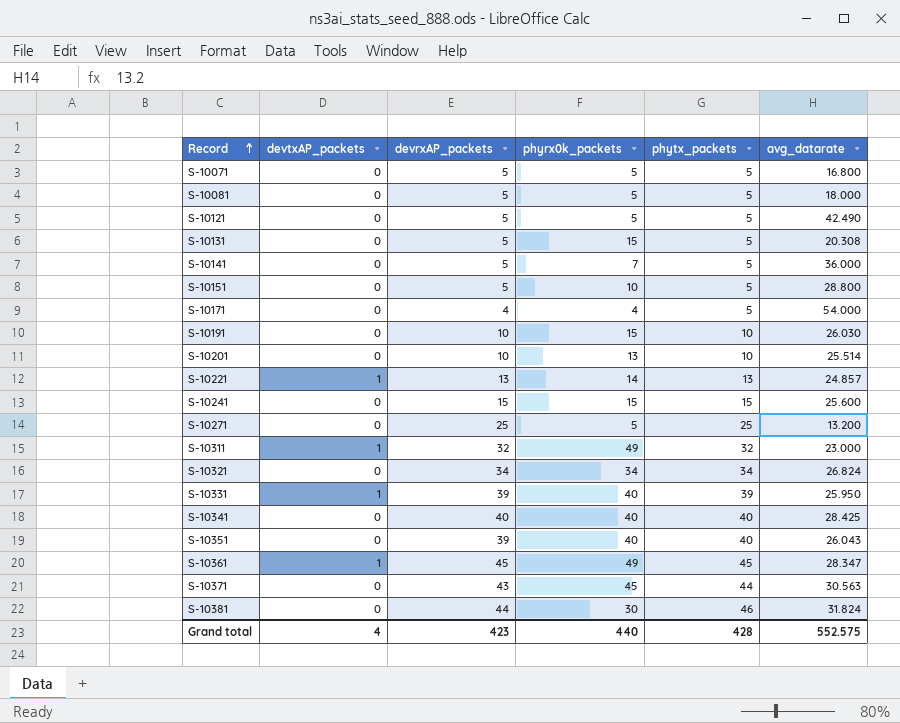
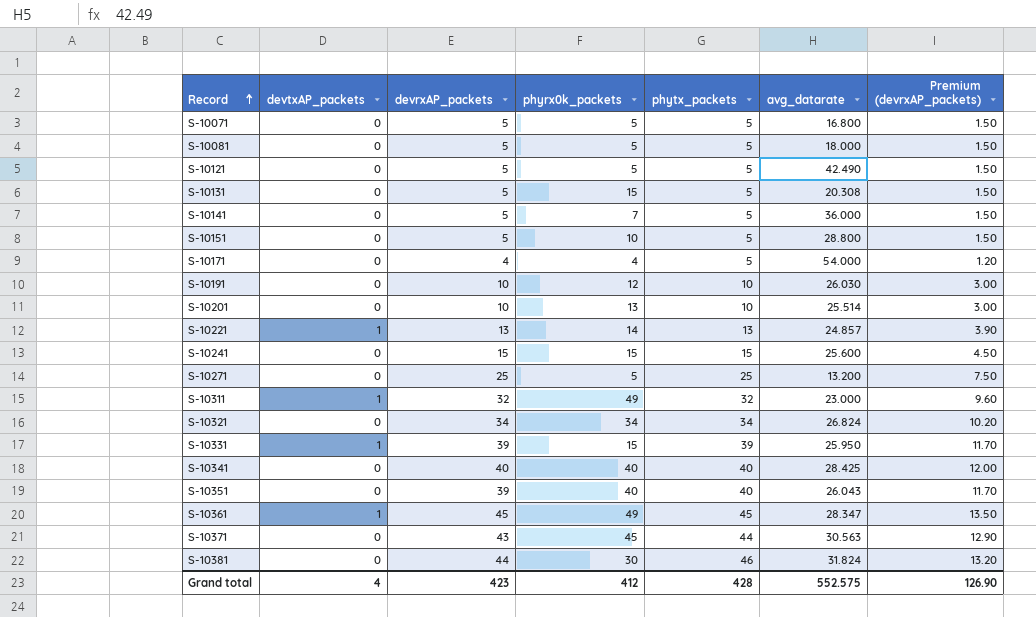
column Premium (devrxAP_packets) | formula: none -> [devrxAP_packets] * 0.3
S-10191 | phyrx0k_packets: 15 -> 12
S-10331 | phyrx0k_packets: 40 -> 15
Grand total | phyrx0k_packets: 440 -> 412

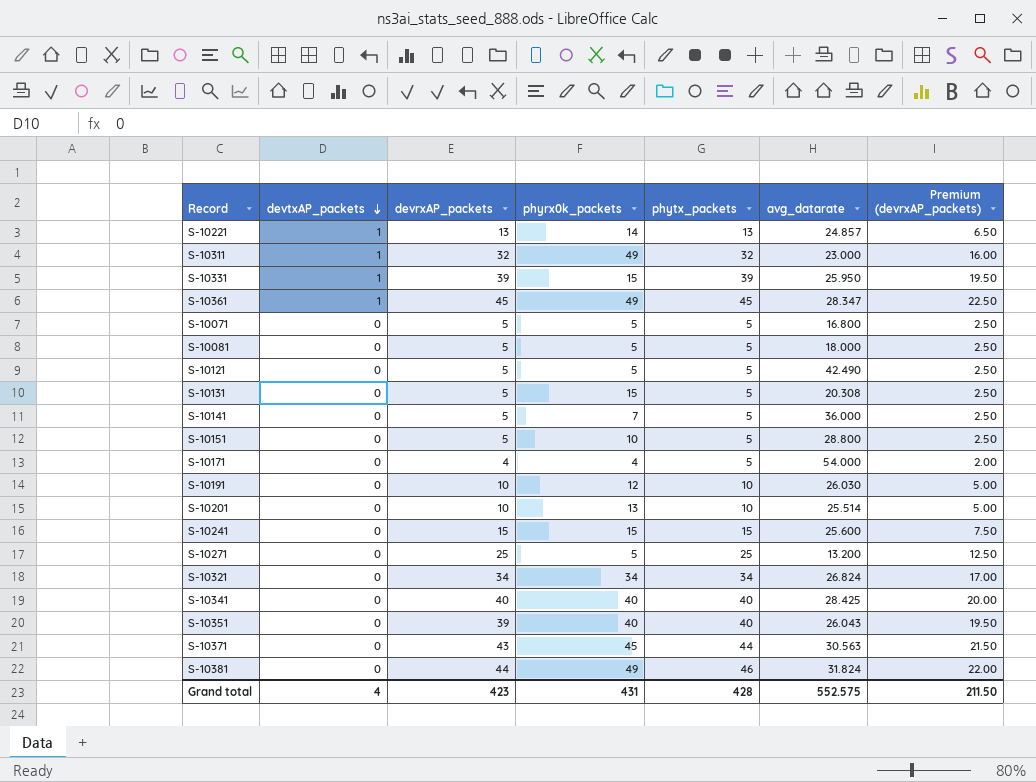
row order: Record ascending -> devtxAP_packets descending
column Premium (devrxAP_packets) | formula: [devrxAP_packets] * 0.3 -> [devrxAP_packets] * 0.5
S-10381 | phyrx0k_packets: 30 -> 49
Grand total | phyrx0k_packets: 412 -> 431
Grand total | Premium (devrxAP_packets): 126.90 -> 211.50

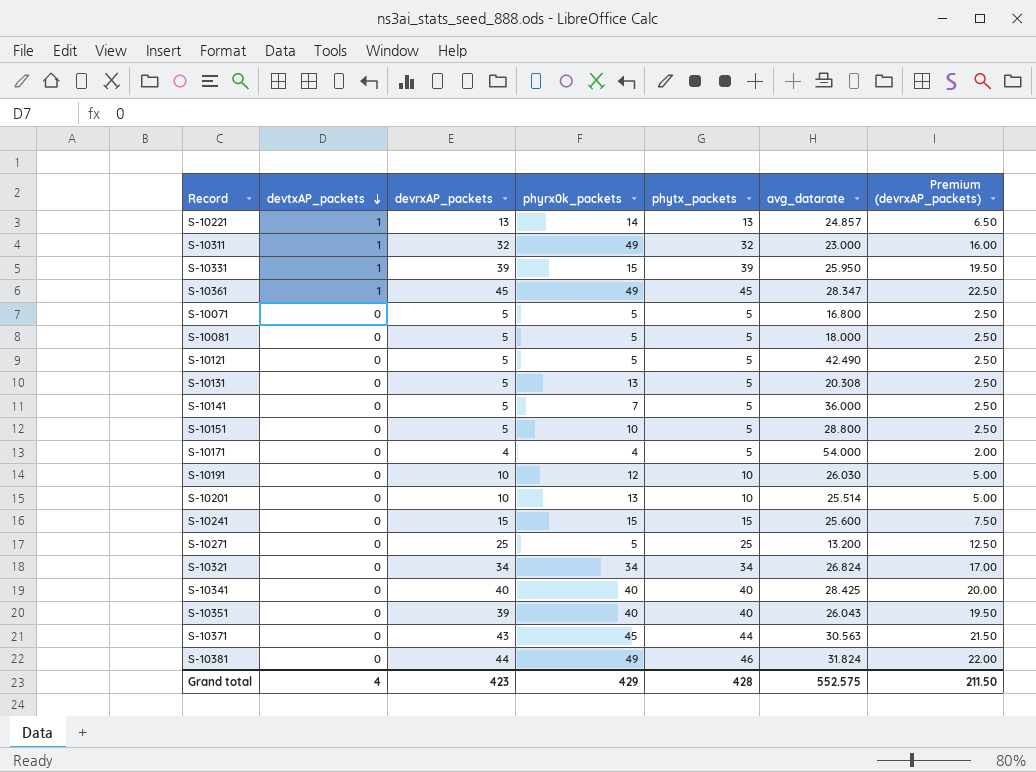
S-10131 | phyrx0k_packets: 15 -> 13
Grand total | phyrx0k_packets: 431 -> 429

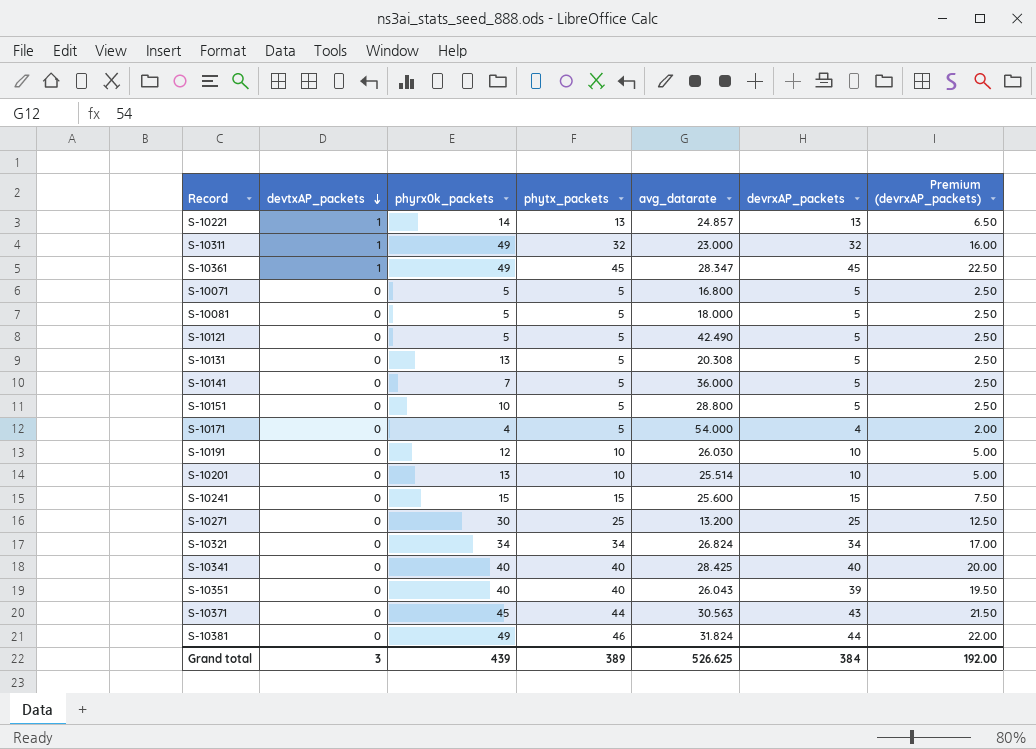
column devrxAP_packets | position: 3 -> 6
row S-10331: 1 | 39 | 15 | 39 | 25.950 | 19.50 -> none
S-10271 | phyrx0k_packets: 5 -> 30
Grand total | devtxAP_packets: 4 -> 3
Grand total | phyrx0k_packets: 429 -> 439
Grand total | phytx_packets: 428 -> 389
Grand total | avg_datarate: 552.575 -> 526.625
Grand total | devrxAP_packets: 423 -> 384
Grand total | Premium (devrxAP_packets): 211.50 -> 192.00

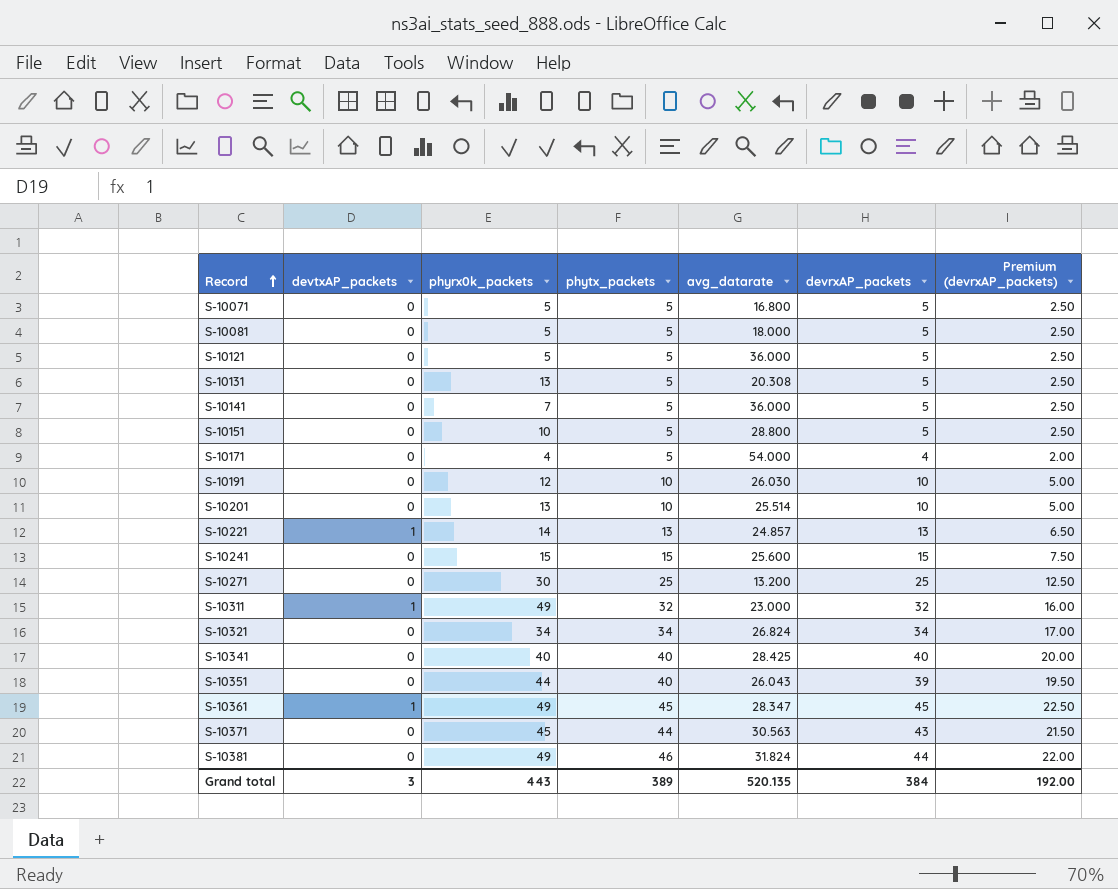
row order: devtxAP_packets descending -> Record ascending
S-10121 | avg_datarate: 42.490 -> 36.000
S-10351 | phyrx0k_packets: 40 -> 44
Grand total | phyrx0k_packets: 439 -> 443
Grand total | avg_datarate: 526.625 -> 520.135

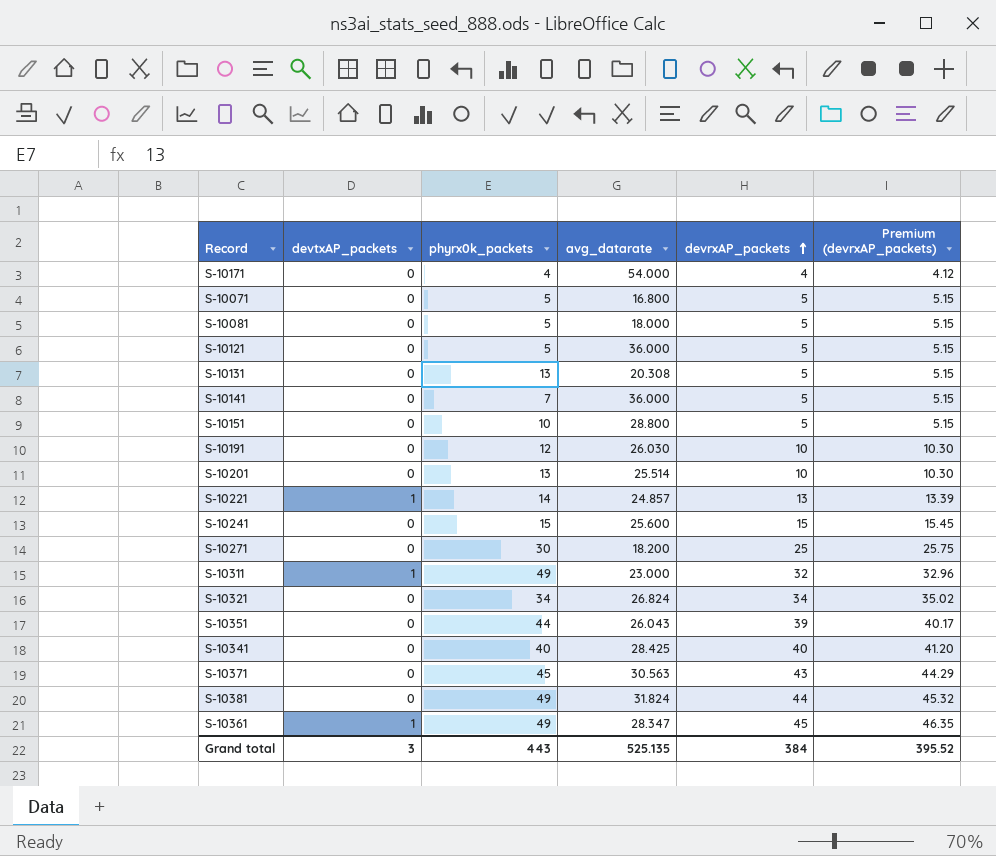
row order: Record ascending -> devrxAP_packets ascending
column phytx_packets | position: 4 -> none
column Premium (devrxAP_packets) | formula: [devrxAP_packets] * 0.5 -> [devrxAP_packets] * 1.03
S-10271 | avg_datarate: 13.200 -> 18.200
Grand total | avg_datarate: 520.135 -> 525.135
Grand total | Premium (devrxAP_packets): 192.00 -> 395.52

